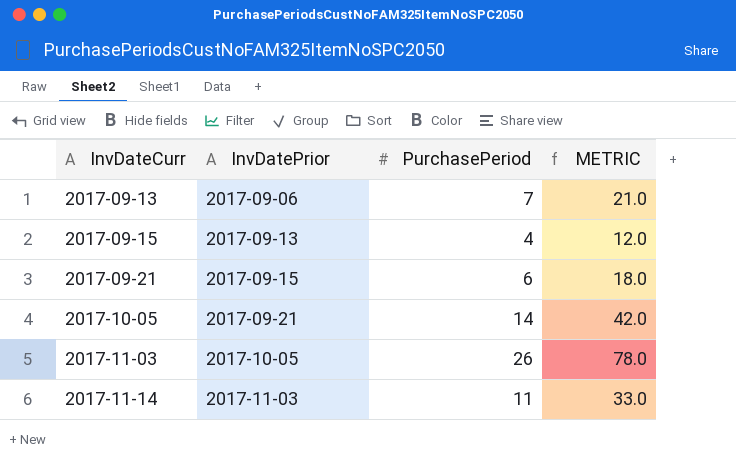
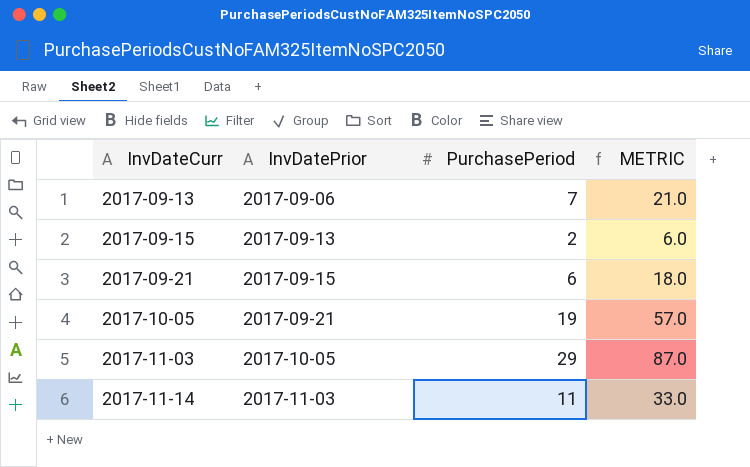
2017-09-15 | PurchasePeriod: 4 -> 2
2017-09-15 | METRIC: 12.0 -> 6.0
2017-10-05 | PurchasePeriod: 14 -> 19
2017-10-05 | METRIC: 42.0 -> 57.0
2017-11-03 | PurchasePeriod: 26 -> 29
2017-11-03 | METRIC: 78.0 -> 87.0

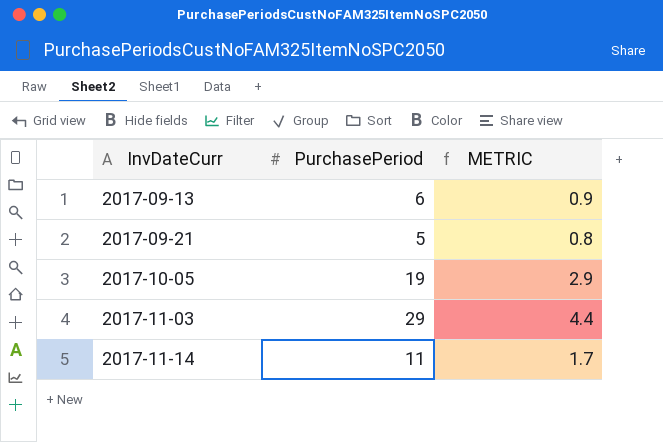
column InvDatePrior | position: 2 -> none
column METRIC | formula: [PurchasePeriod] * 3 -> [PurchasePeriod] * 0.15
row 2017-09-15: 2017-09-13 | 2 | 6.0 -> none
2017-09-13 | PurchasePeriod: 7 -> 6
2017-09-21 | PurchasePeriod: 6 -> 5

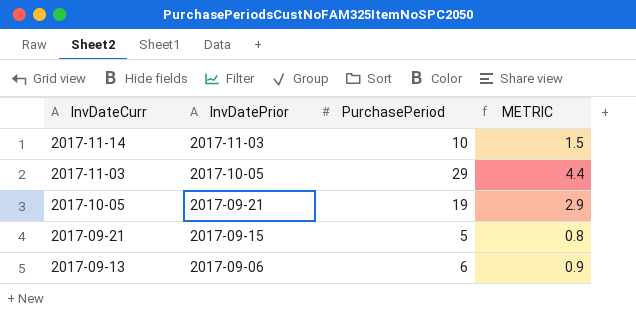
row order: InvDateCurr ascending -> InvDateCurr descending
column InvDatePrior | position: none -> 2
2017-11-14 | PurchasePeriod: 11 -> 10
2017-11-14 | METRIC: 1.7 -> 1.5

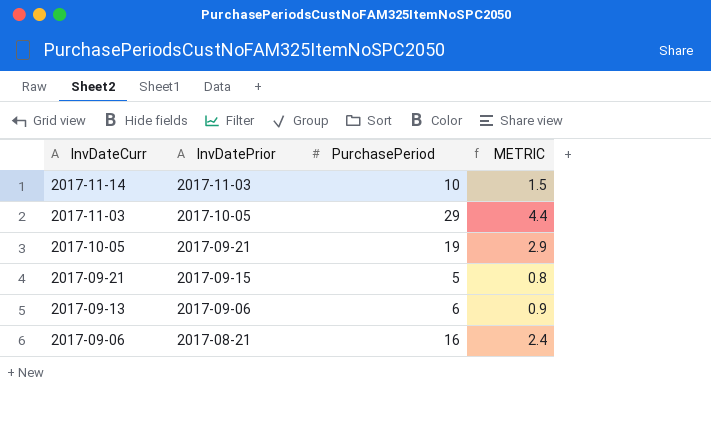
row 2017-09-06: none -> 2017-08-21 | 16 | 2.4

